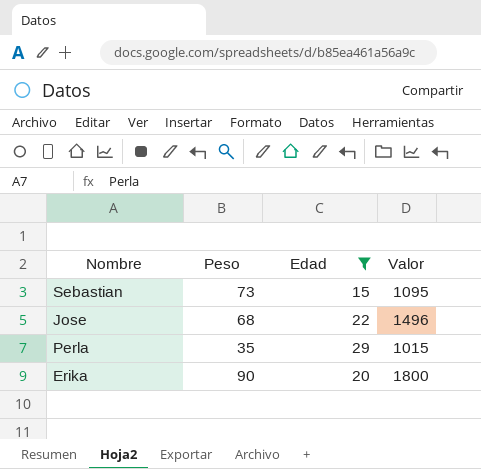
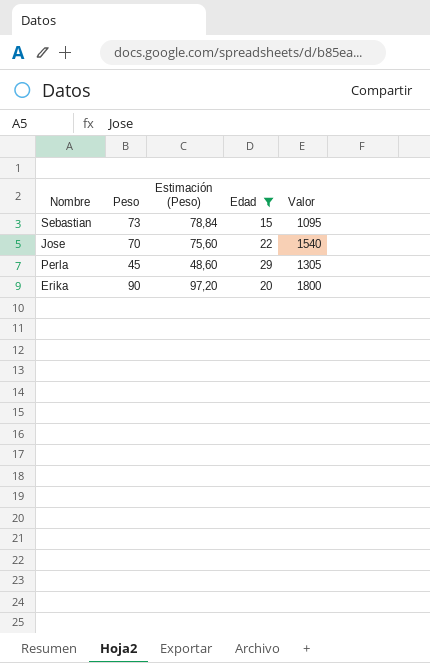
column Estimación (Peso) | formula: none -> [Peso] * 1,08
Jose | Peso: 68 -> 70
Jose | Valor: 1496 -> 1540
Perla | Peso: 35 -> 45
Perla | Valor: 1015 -> 1305

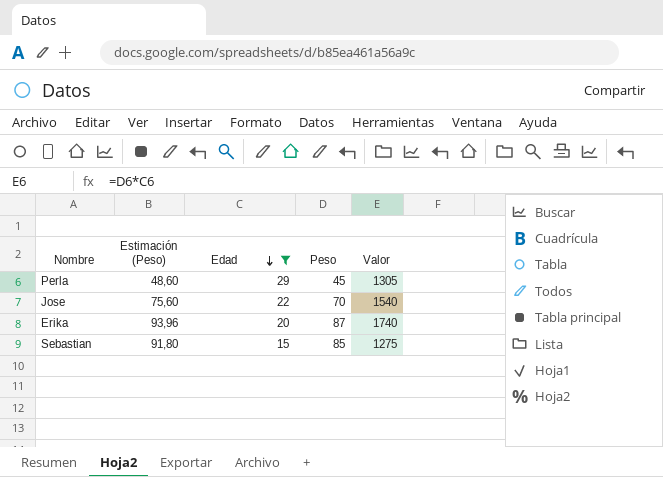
row order: none -> Edad descending
column Peso | position: 2 -> 4
Erika | Estimación (Peso): 97,20 -> 93,96
Erika | Peso: 90 -> 87
Erika | Valor: 1800 -> 1740
Sebastian | Estimación (Peso): 78,84 -> 91,80
Sebastian | Peso: 73 -> 85
Sebastian | Valor: 1095 -> 1275

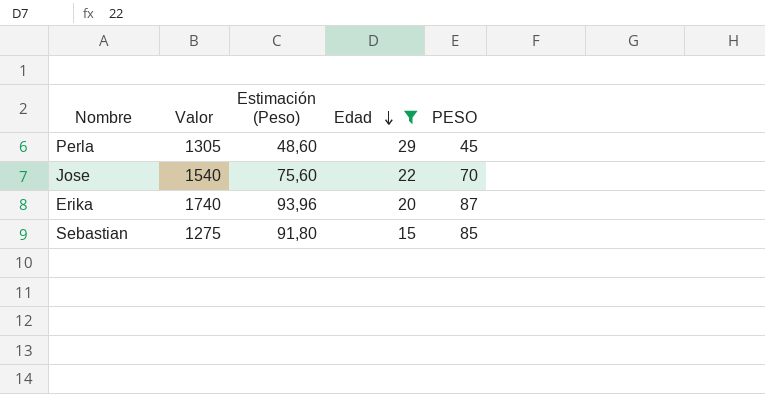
column Valor | position: 5 -> 2
column name: Peso -> PESO

